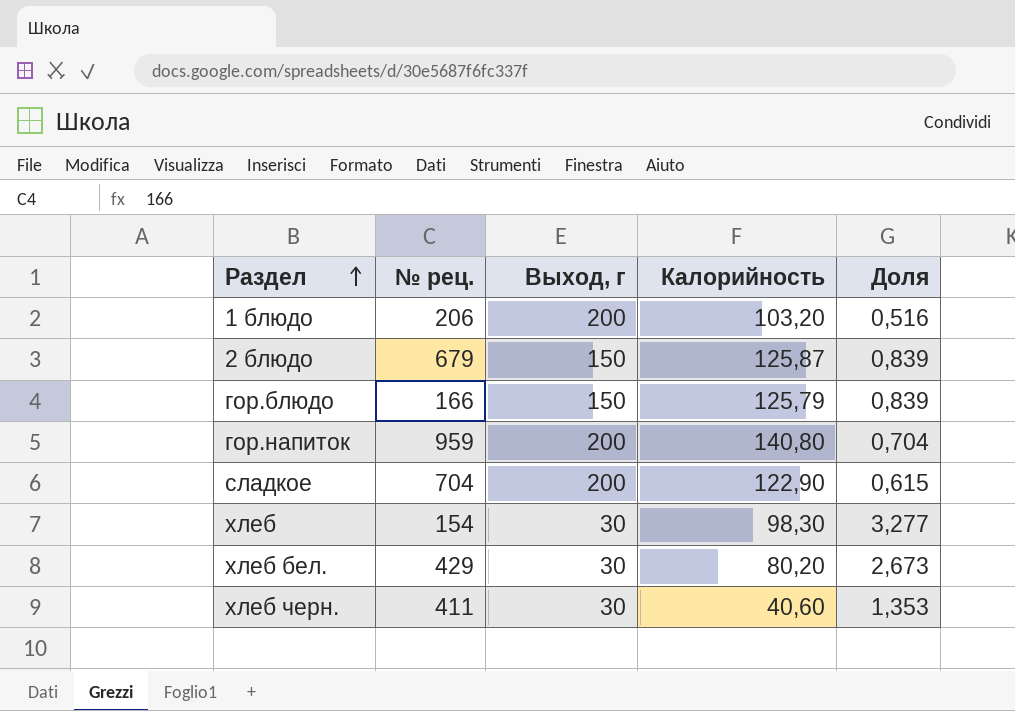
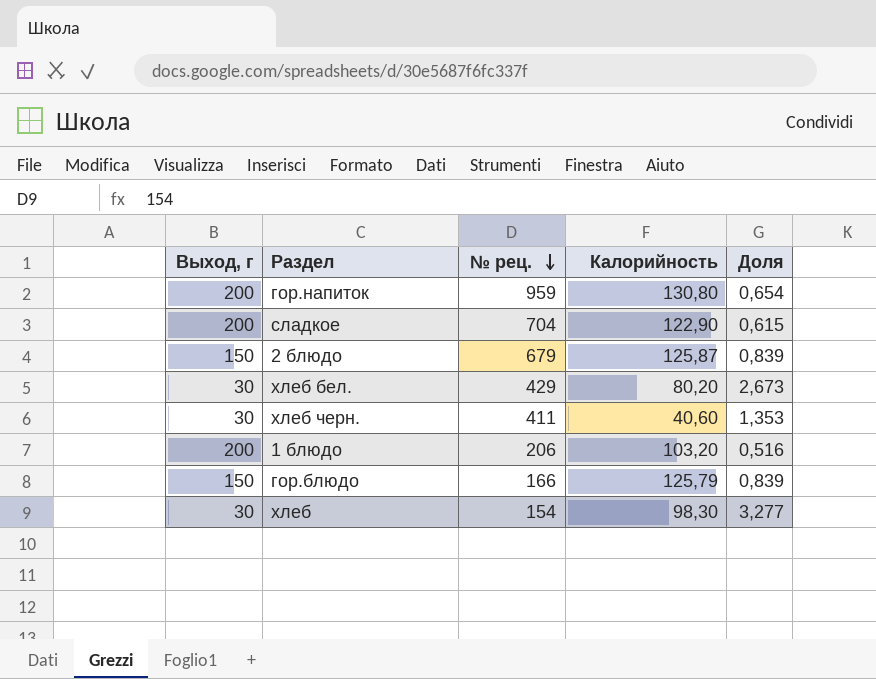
row order: Раздел ascending -> № рец. descending
column Выход, г | position: 3 -> 1
гор.напиток | Калорийность: 140,80 -> 130,80
гор.напиток | Доля: 0,704 -> 0,654

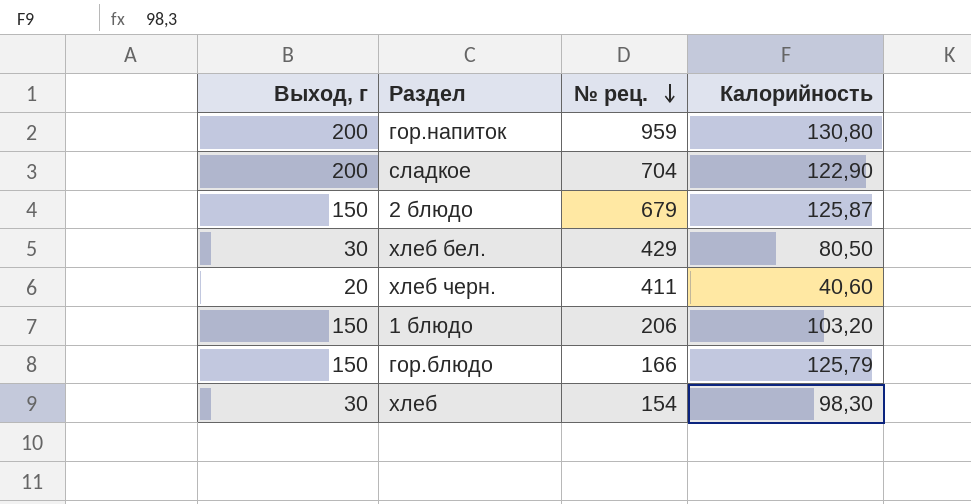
column Доля | formula: [Калорийность] / [Выход, г] -> none
хлеб бел. | Калорийность: 80,20 -> 80,50
хлеб черн. | Выход, г: 30 -> 20
1 блюдо | Выход, г: 200 -> 150

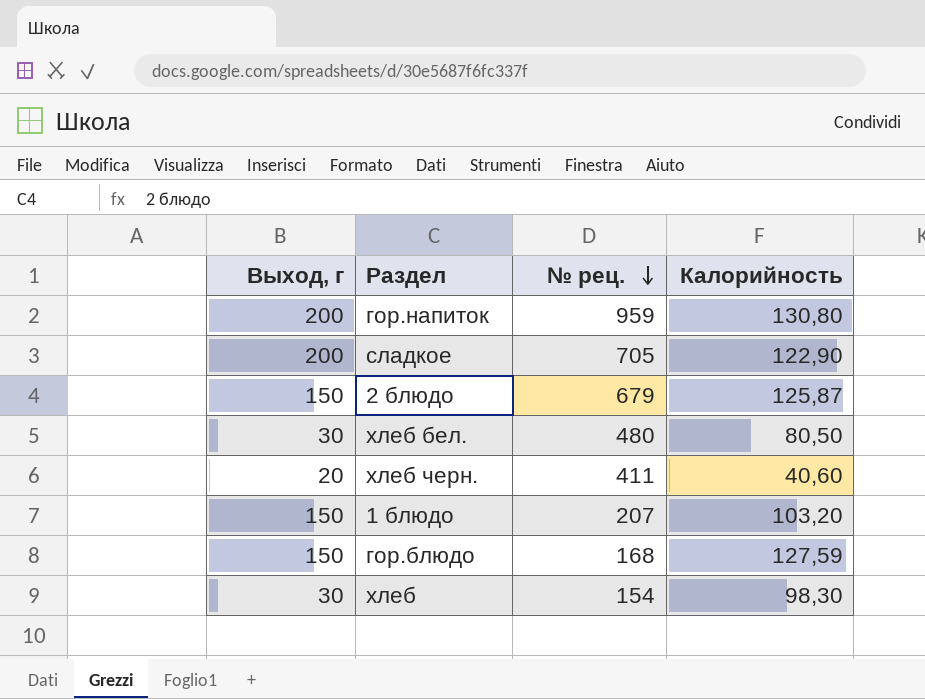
сладкое | № рец.: 704 -> 705
хлеб бел. | № рец.: 429 -> 480
1 блюдо | № рец.: 206 -> 207
гор.блюдо | № рец.: 166 -> 168
гор.блюдо | Калорийность: 125,79 -> 127,59

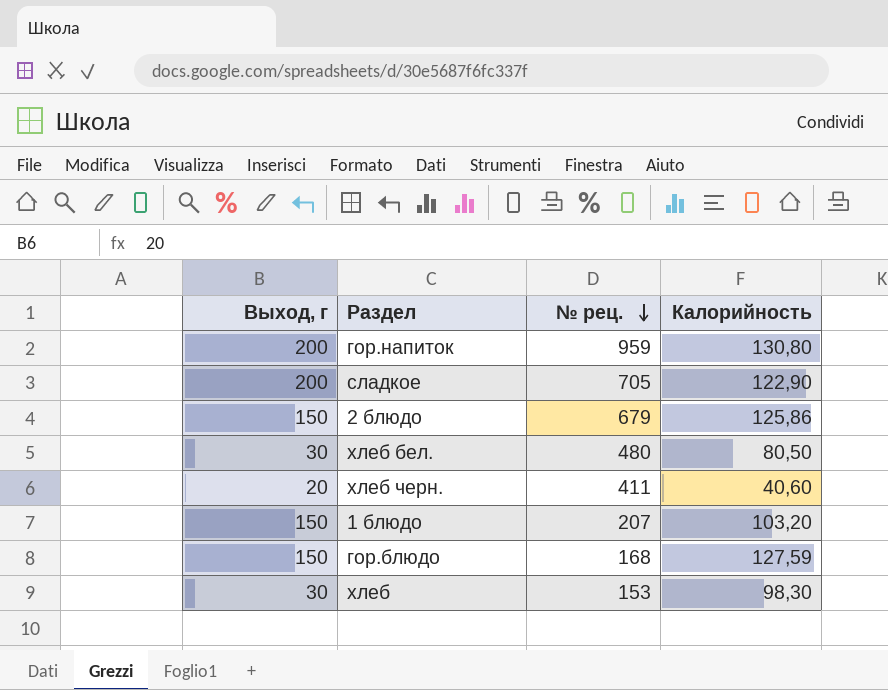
2 блюдо | Калорийность: 125,87 -> 125,86
хлеб | № рец.: 154 -> 153

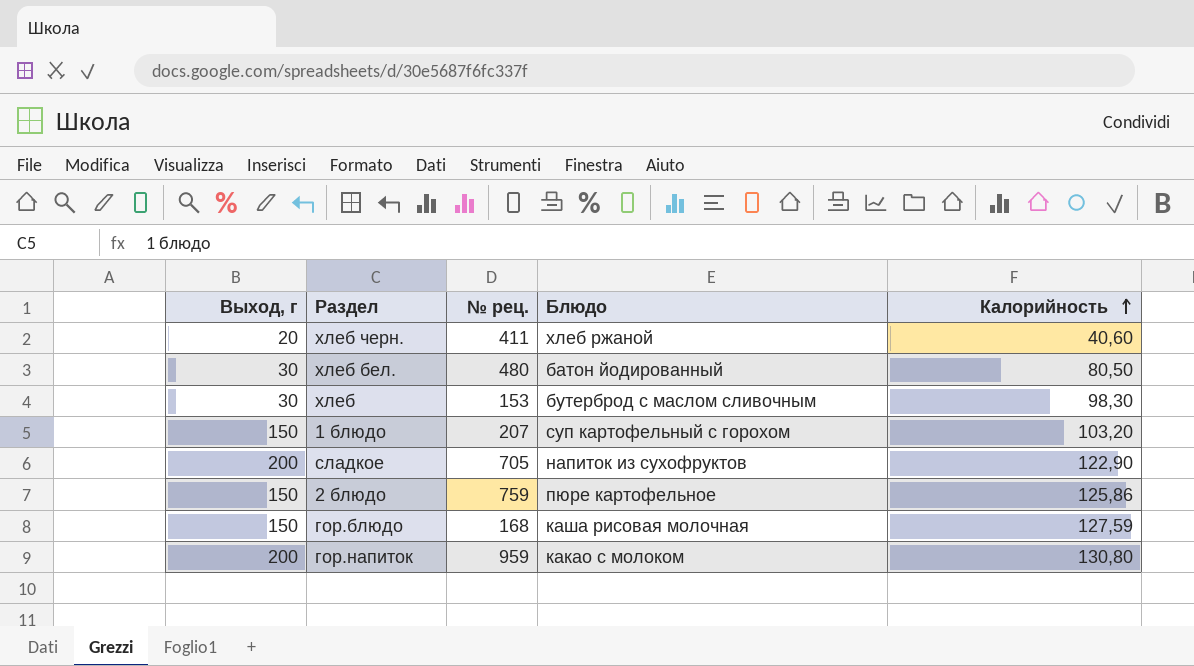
row order: № рец. descending -> Калорийность ascending
column Блюдо | position: none -> 4
2 блюдо | № рец.: 679 -> 759

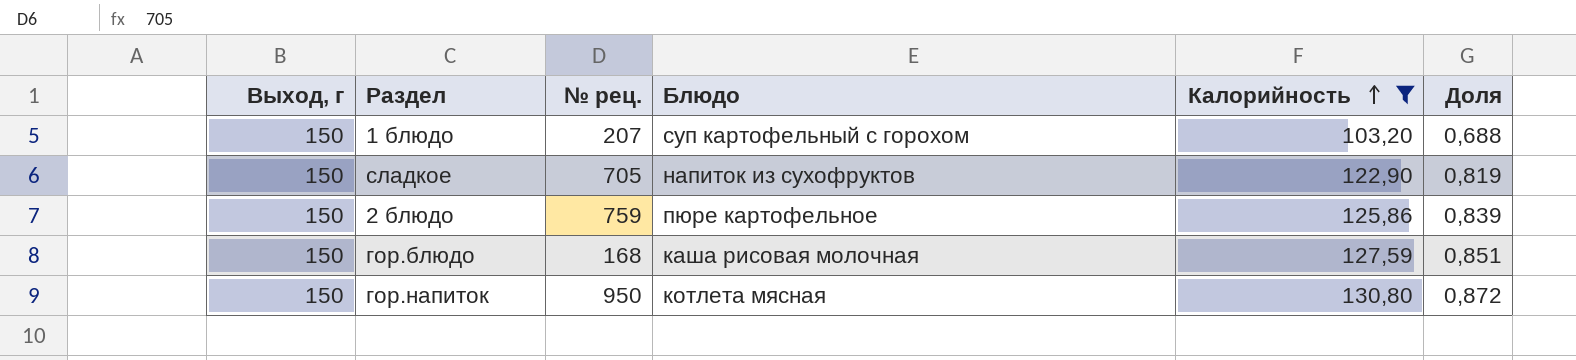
filter: none -> Калорийность >= 103,20
column Доля | formula: none -> [Калорийность] / [Выход, г]
сладкое | Выход, г: 200 -> 150
гор.напиток | Выход, г: 200 -> 150
гор.напиток | № рец.: 959 -> 950
гор.напиток | Блюдо: какао с молоком -> котлета мясная

